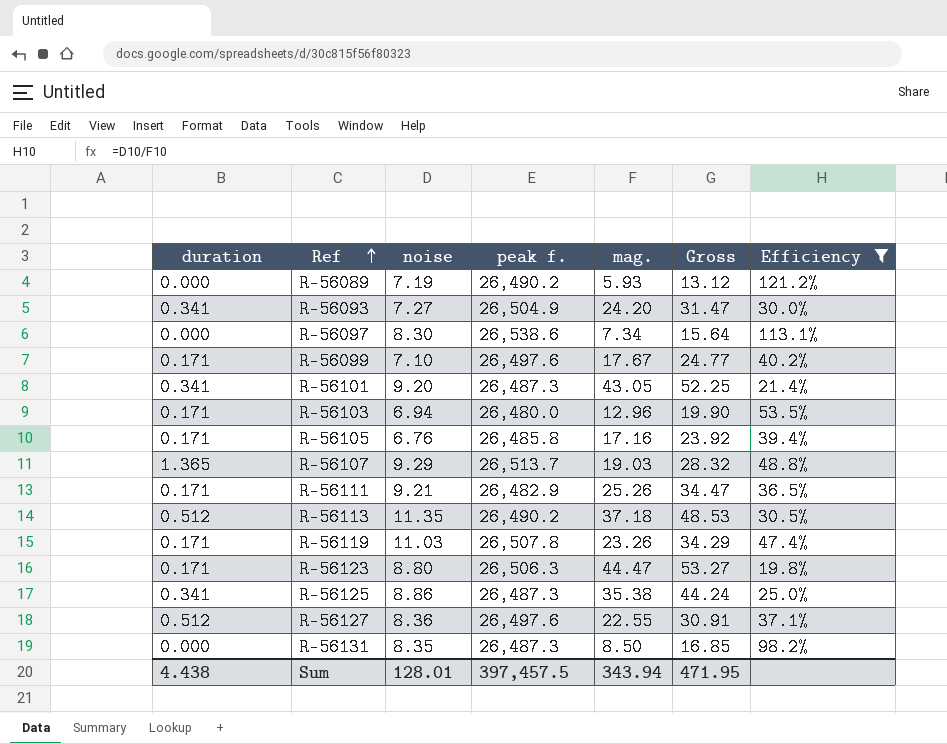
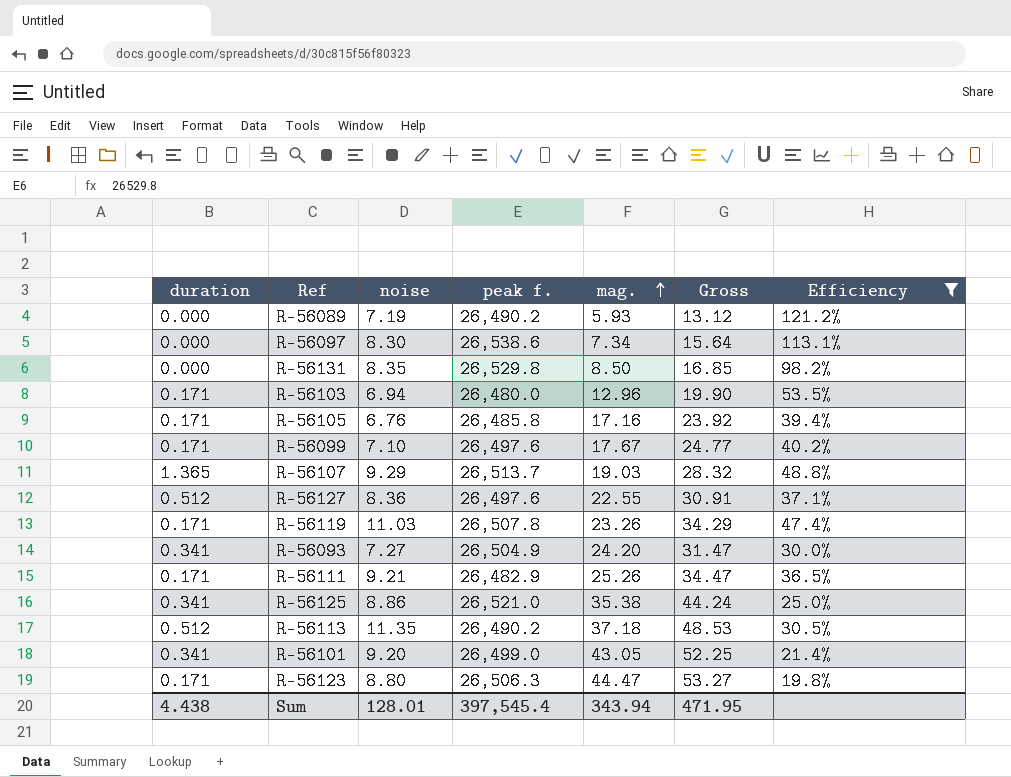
row order: Ref ascending -> mag. ascending
R-56131 | peak f.: 26,487.3 -> 26,529.8
R-56125 | peak f.: 26,487.3 -> 26,521.0
R-56101 | peak f.: 26,487.3 -> 26,499.0
Sum | peak f.: 397,457.5 -> 397,545.4

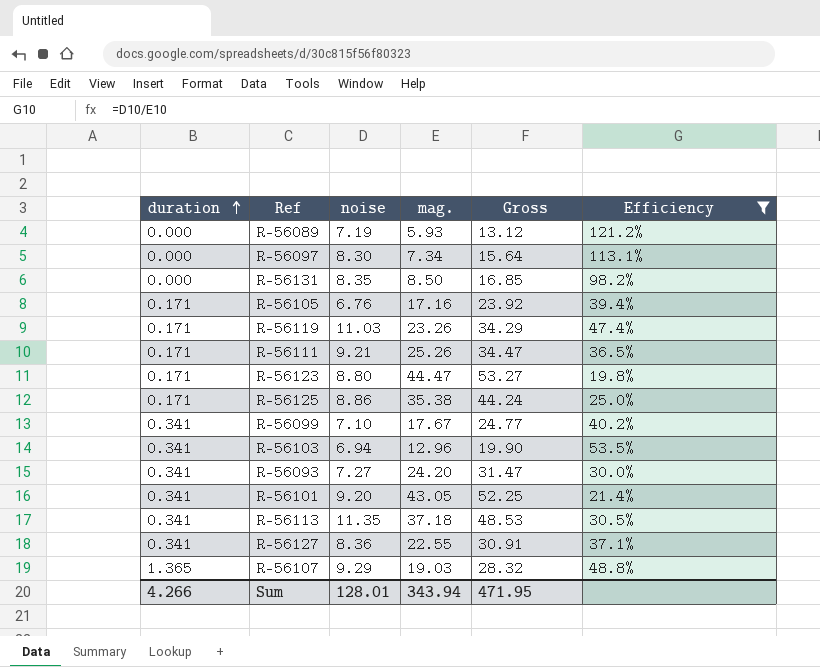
row order: mag. ascending -> duration ascending
column peak f. | position: 4 -> none
R-56125 | duration: 0.341 -> 0.171
R-56099 | duration: 0.171 -> 0.341
R-56103 | duration: 0.171 -> 0.341
R-56113 | duration: 0.512 -> 0.341
R-56127 | duration: 0.512 -> 0.341
Sum | duration: 4.438 -> 4.266

